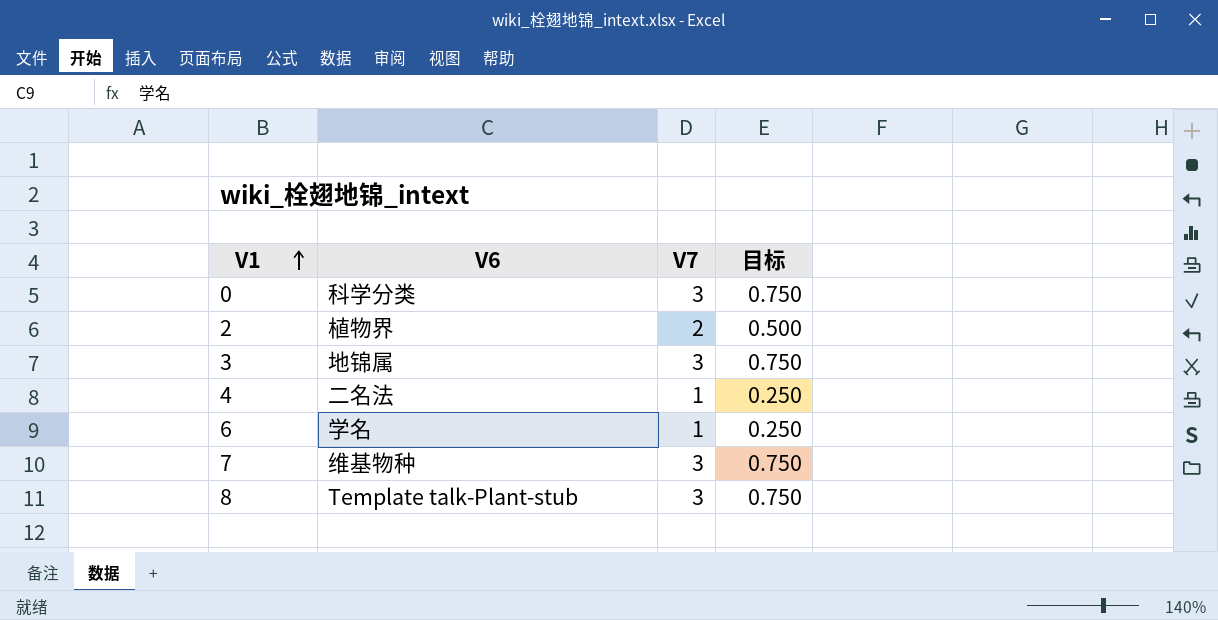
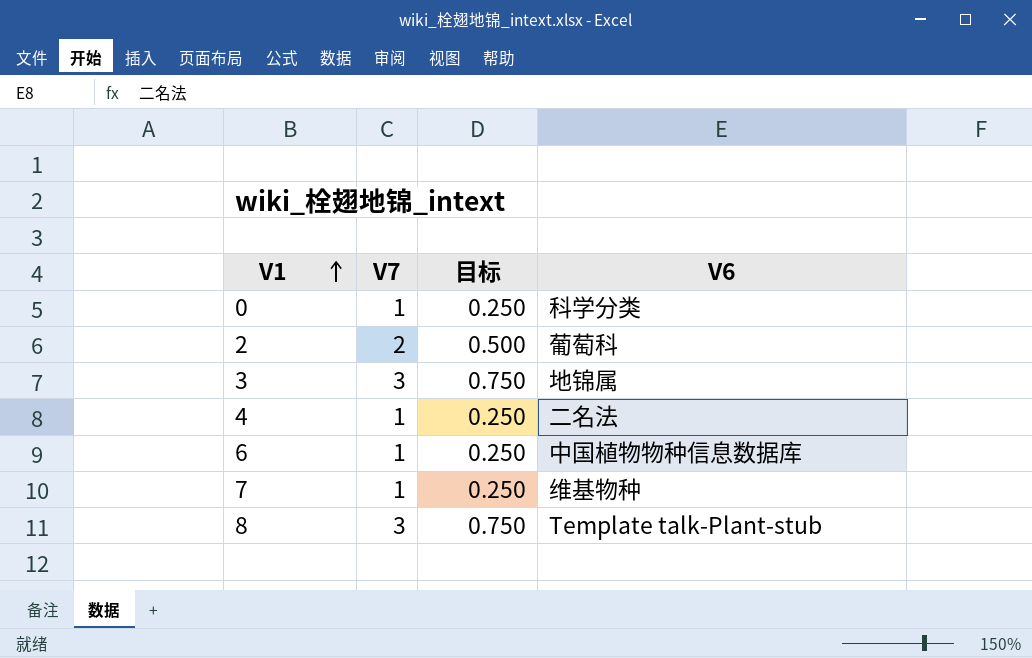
column V6 | position: 2 -> 4
0 | V7: 3 -> 1
0 | 目标: 0.750 -> 0.250
2 | V6: 植物界 -> 葡萄科
6 | V6: 学名 -> 中国植物物种信息数据库
7 | V7: 3 -> 1
7 | 目标: 0.750 -> 0.250

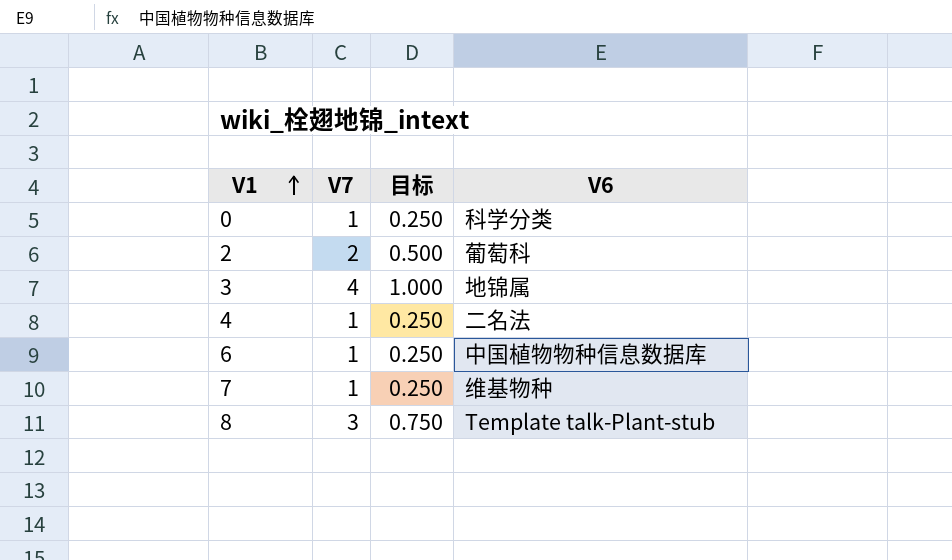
3 | V7: 3 -> 4
3 | 目标: 0.750 -> 1.000

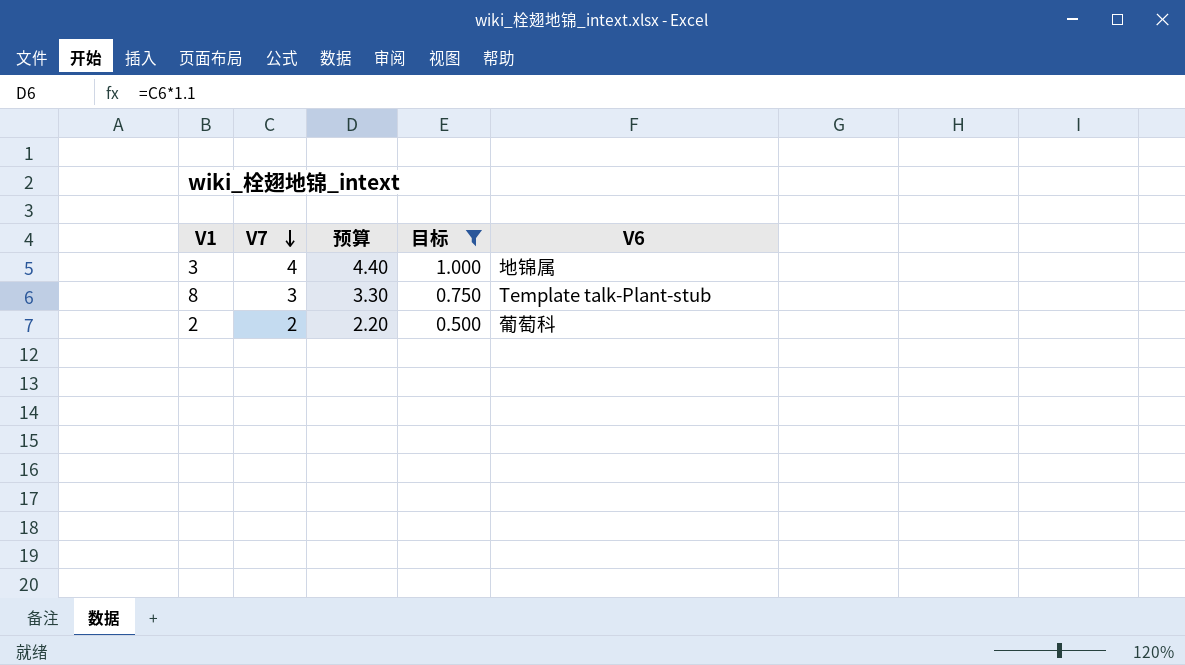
filter: none -> 目标 != 0.250
row order: V1 ascending -> V7 descending
column 预算 | formula: none -> [V7] * 1.1

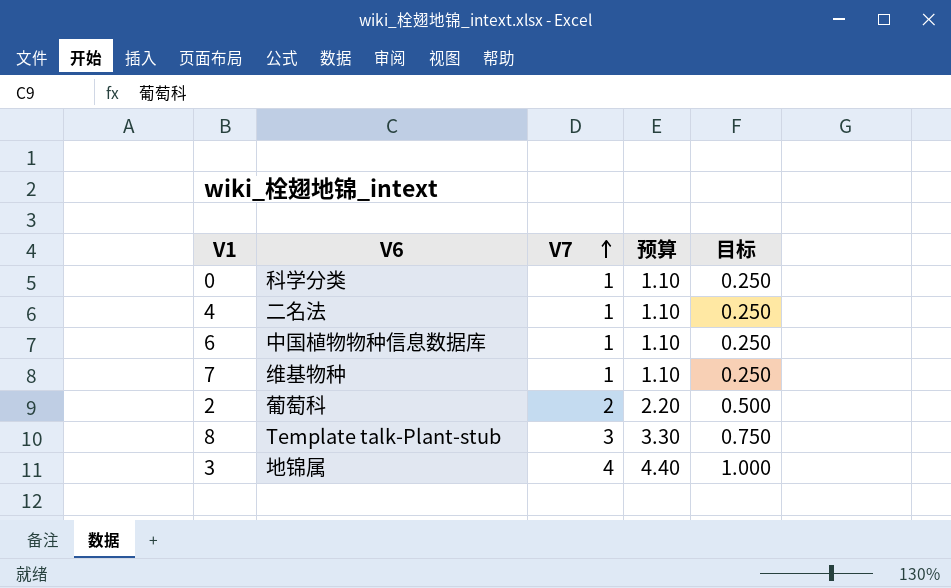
filter: 目标 != 0.250 -> none
row order: V7 descending -> V7 ascending
column V6 | position: 5 -> 2

